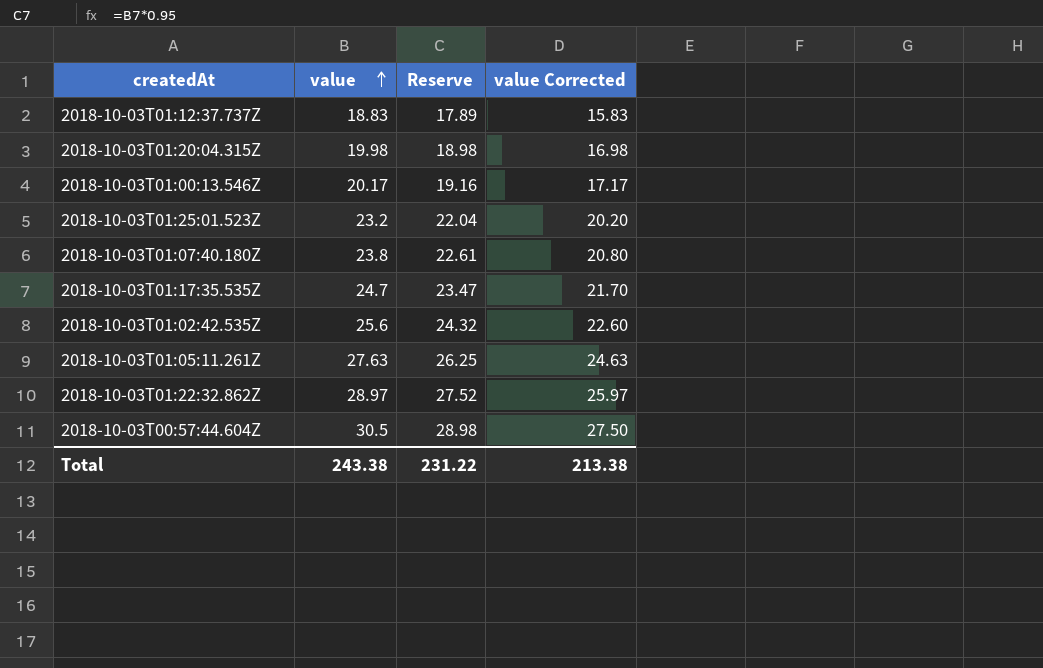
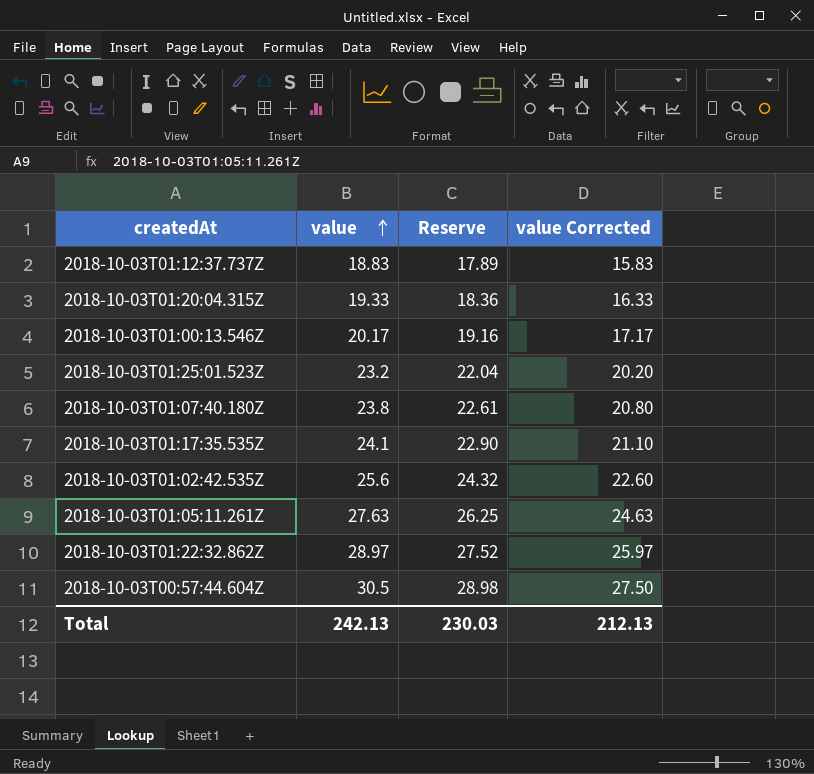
2018-10-03T01:20:04.315Z | value: 19.98 -> 19.33
2018-10-03T01:20:04.315Z | Reserve: 18.98 -> 18.36
2018-10-03T01:20:04.315Z | value Corrected: 16.98 -> 16.33
2018-10-03T01:17:35.535Z | value: 24.7 -> 24.1
2018-10-03T01:17:35.535Z | Reserve: 23.47 -> 22.90
2018-10-03T01:17:35.535Z | value Corrected: 21.70 -> 21.10
Total | value: 243.38 -> 242.13
Total | Reserve: 231.22 -> 230.03
Total | value Corrected: 213.38 -> 212.13

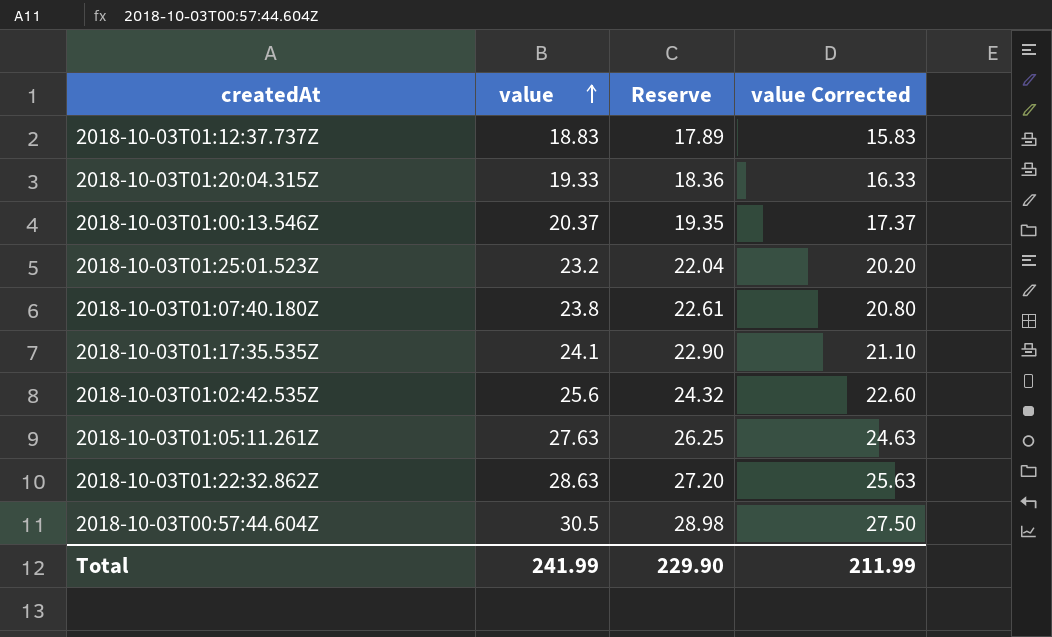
2018-10-03T01:00:13.546Z | value: 20.17 -> 20.37
2018-10-03T01:00:13.546Z | Reserve: 19.16 -> 19.35
2018-10-03T01:00:13.546Z | value Corrected: 17.17 -> 17.37
2018-10-03T01:22:32.862Z | value: 28.97 -> 28.63
2018-10-03T01:22:32.862Z | Reserve: 27.52 -> 27.20
2018-10-03T01:22:32.862Z | value Corrected: 25.97 -> 25.63
Total | value: 242.13 -> 241.99
Total | Reserve: 230.03 -> 229.90
Total | value Corrected: 212.13 -> 211.99

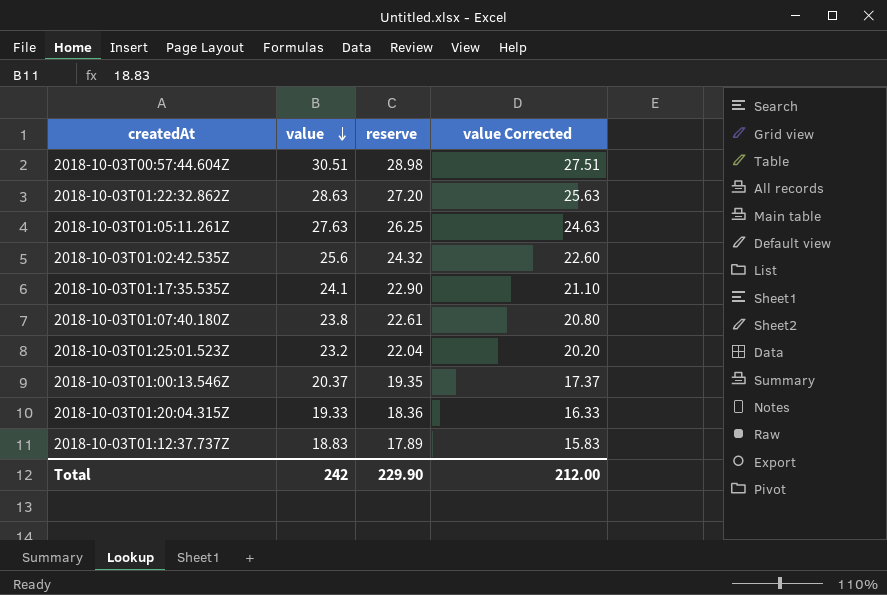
row order: value ascending -> value descending
column name: Reserve -> reserve
2018-10-03T00:57:44.604Z | value: 30.5 -> 30.51
2018-10-03T00:57:44.604Z | value Corrected: 27.50 -> 27.51
Total | value: 241.99 -> 242
Total | value Corrected: 211.99 -> 212.00

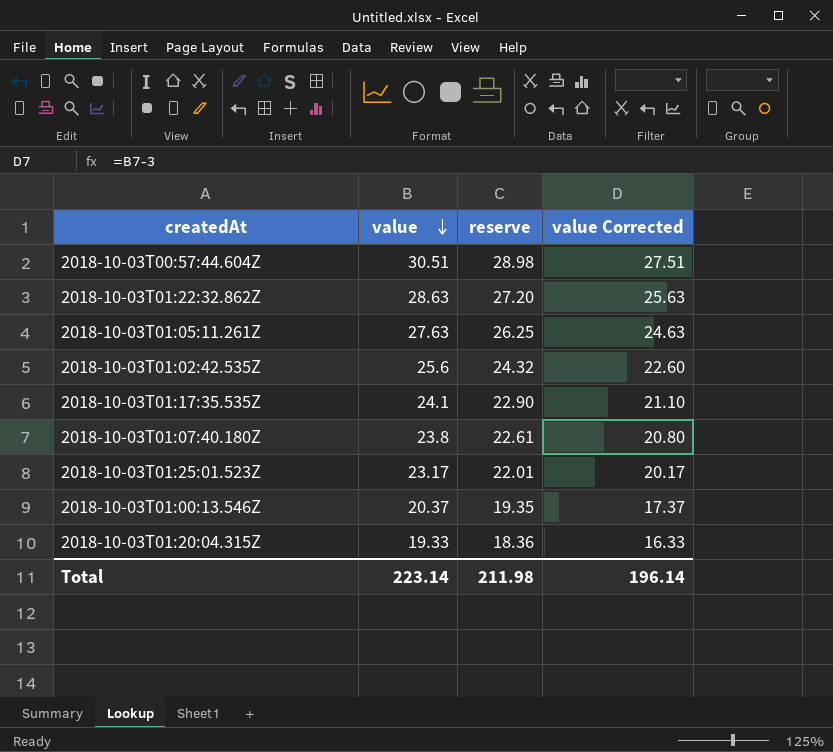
row 2018-10-03T01:12:37.737Z: 18.83 | 17.89 | 15.83 -> none
2018-10-03T01:25:01.523Z | value: 23.2 -> 23.17
2018-10-03T01:25:01.523Z | reserve: 22.04 -> 22.01
2018-10-03T01:25:01.523Z | value Corrected: 20.20 -> 20.17
Total | value: 242 -> 223.14
Total | reserve: 229.90 -> 211.98
Total | value Corrected: 212.00 -> 196.14

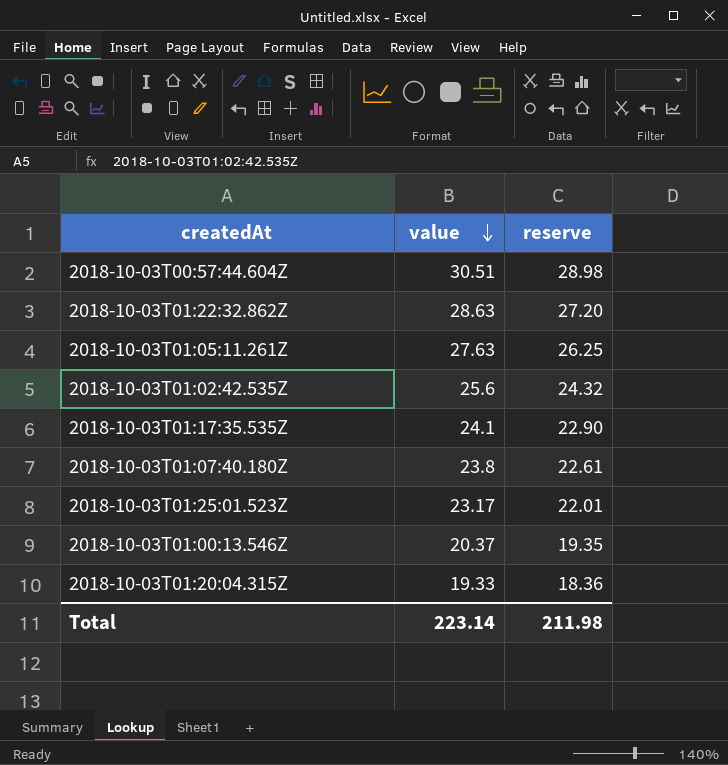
column value Corrected | formula: [value] - 3 -> none

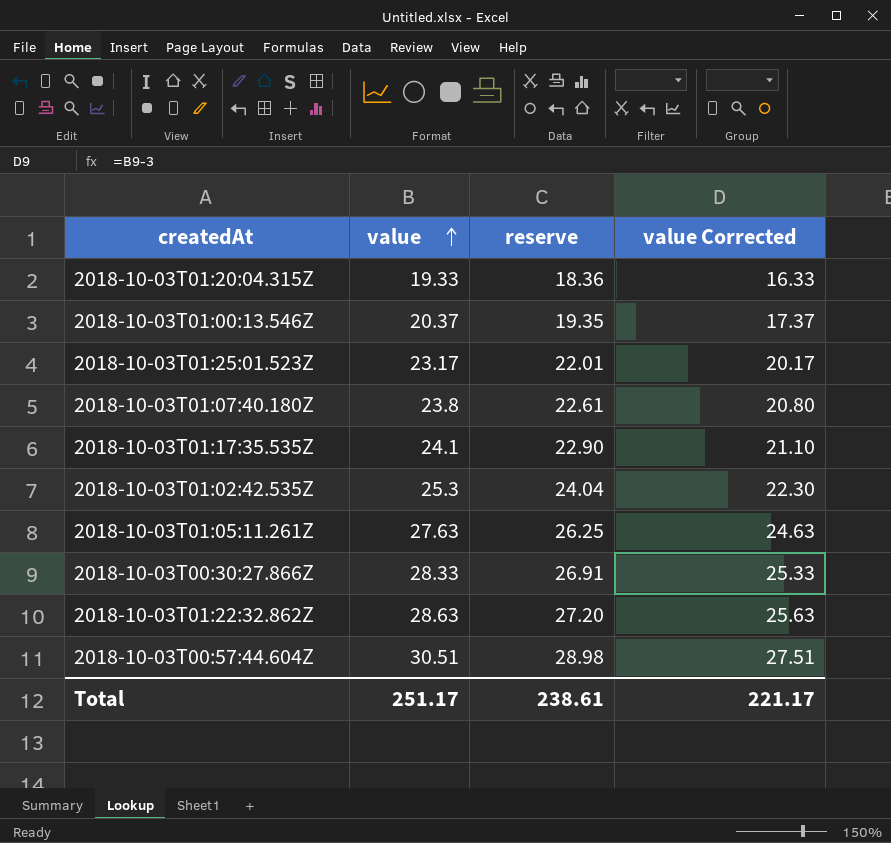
row order: value descending -> value ascending
column value Corrected | formula: none -> [value] - 3
2018-10-03T01:02:42.535Z | value: 25.6 -> 25.3
2018-10-03T01:02:42.535Z | reserve: 24.32 -> 24.04
row 2018-10-03T00:30:27.866Z: none -> 28.33 | 26.91 | 25.33
Total | value: 223.14 -> 251.17
Total | reserve: 211.98 -> 238.61

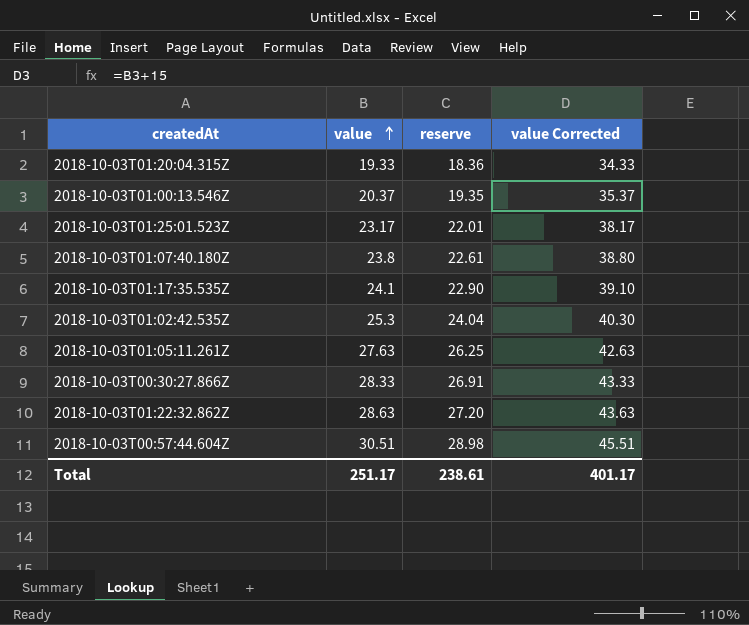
column value Corrected | formula: [value] - 3 -> [value] + 15
Total | value Corrected: 221.17 -> 401.17

